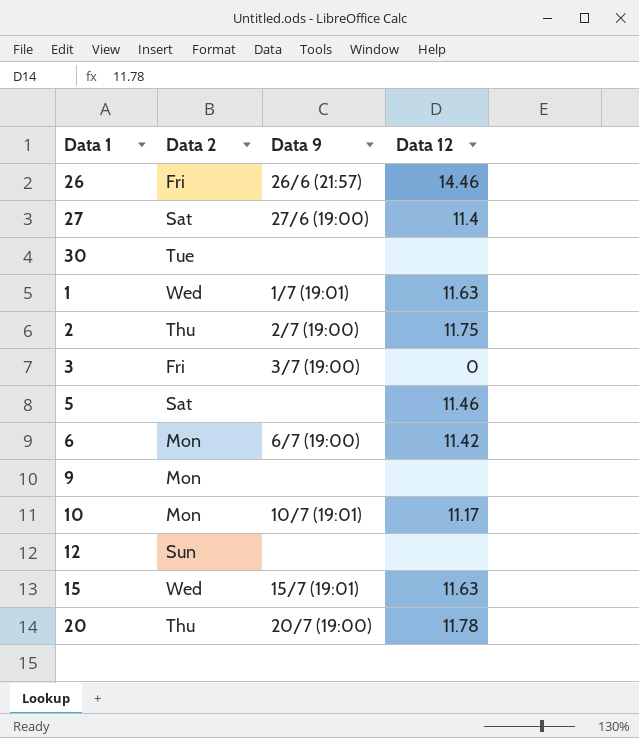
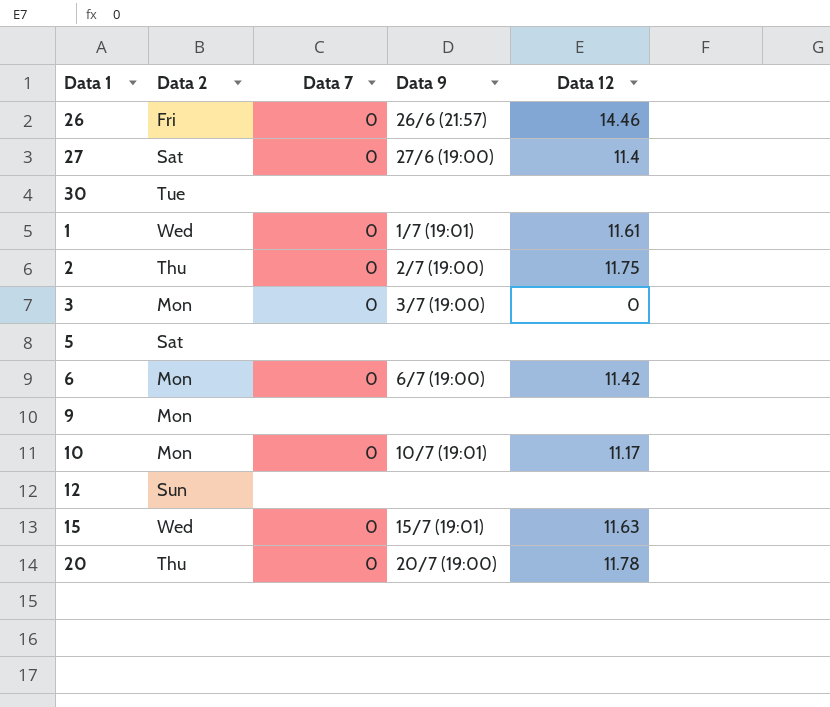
column Data 7 | position: none -> 3
1 | Data 12: 11.63 -> 11.61
3 | Data 2: Fri -> Mon
5 | Data 12: 11.46 -> none

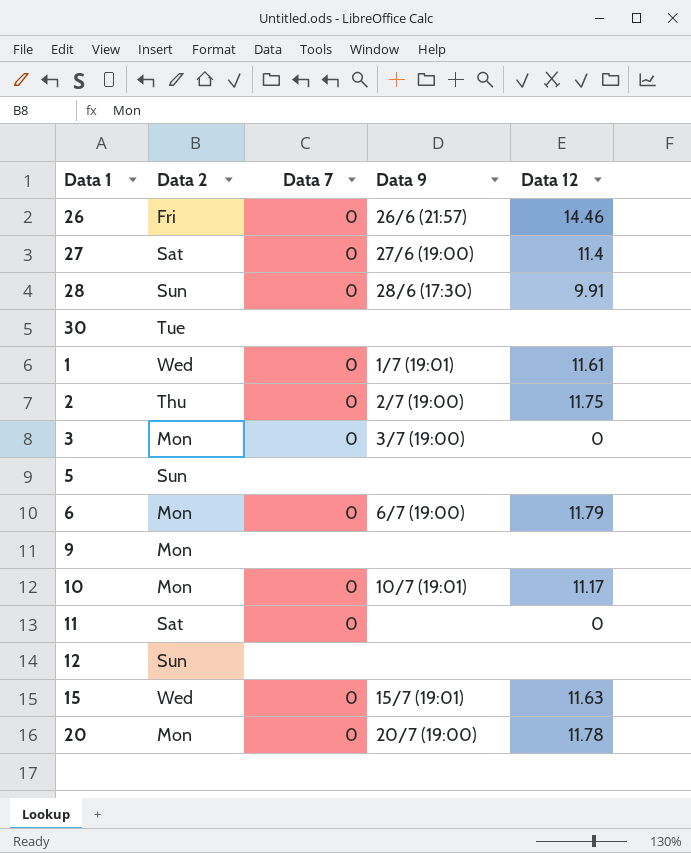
row 28: none -> Sun | 0 | 28/6 (17:30) | 9.91
5 | Data 2: Sat -> Sun
6 | Data 12: 11.42 -> 11.79
row 11: none -> Sat | 0 | none | 0
20 | Data 2: Thu -> Mon

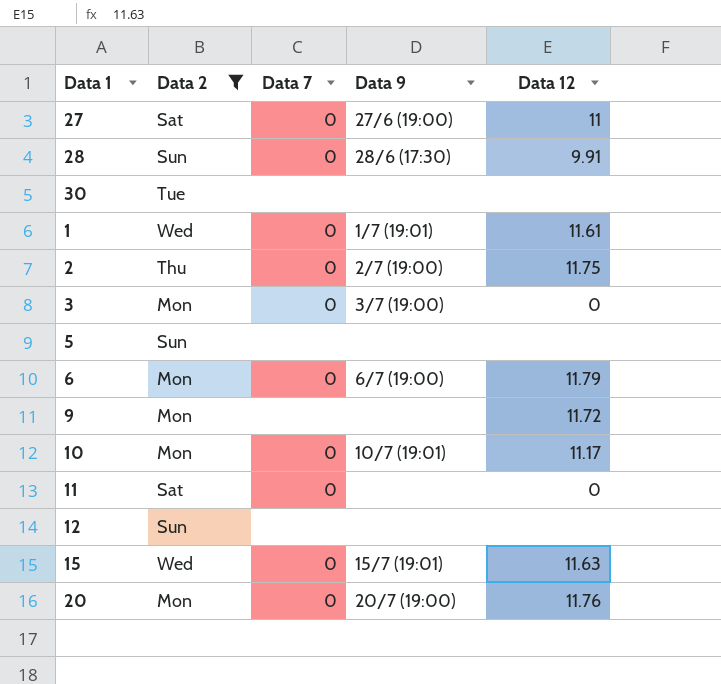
filter: none -> Data 2 != Fri
27 | Data 12: 11.4 -> 11
9 | Data 12: none -> 11.72
20 | Data 12: 11.78 -> 11.76

